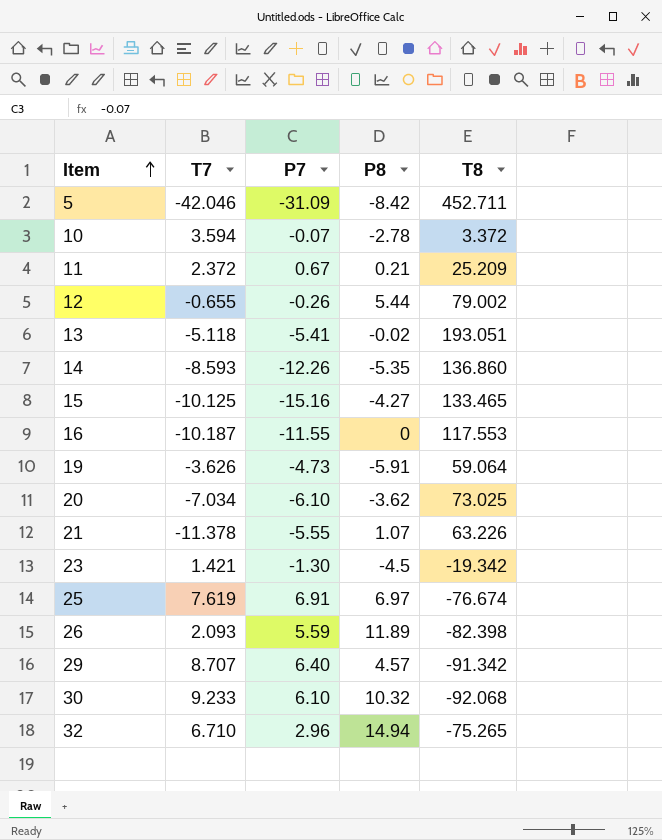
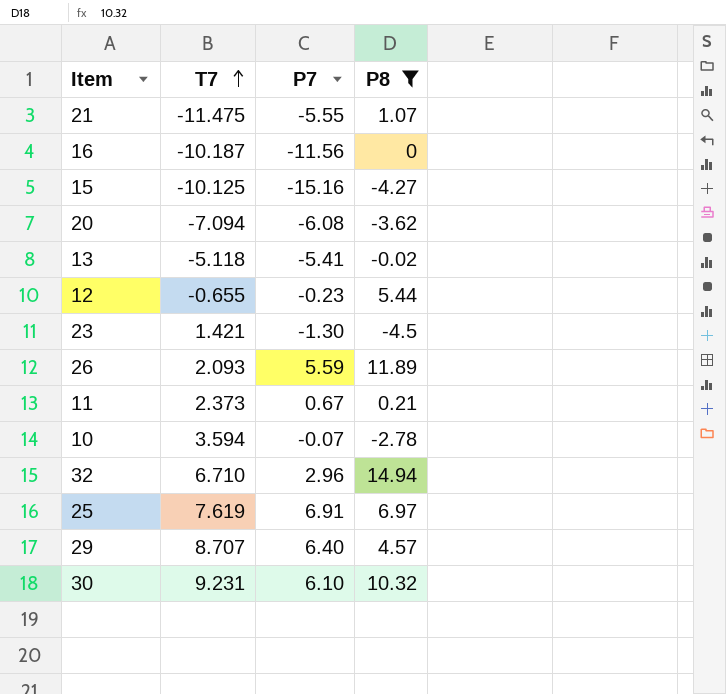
filter: none -> P8 >= -4.5
row order: Item ascending -> T7 ascending
column T8 | position: 5 -> none
21 | T7: -11.378 -> -11.475
16 | P7: -11.55 -> -11.56
20 | T7: -7.034 -> -7.094
20 | P7: -6.10 -> -6.08
12 | P7: -0.26 -> -0.23
11 | T7: 2.372 -> 2.373
30 | T7: 9.233 -> 9.231

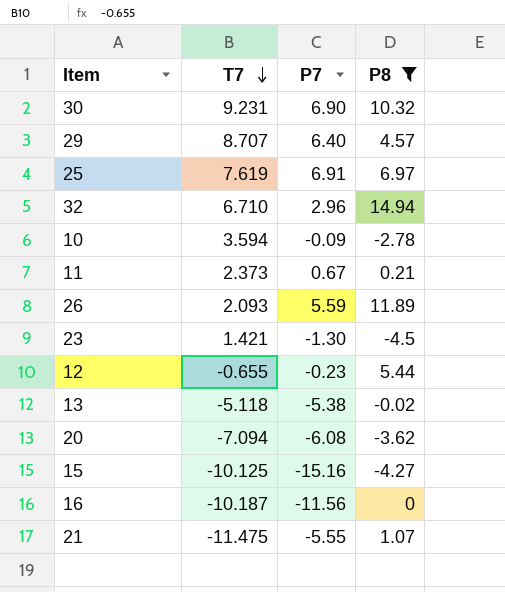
row order: T7 ascending -> T7 descending
30 | P7: 6.10 -> 6.90
10 | P7: -0.07 -> -0.09
13 | P7: -5.41 -> -5.38

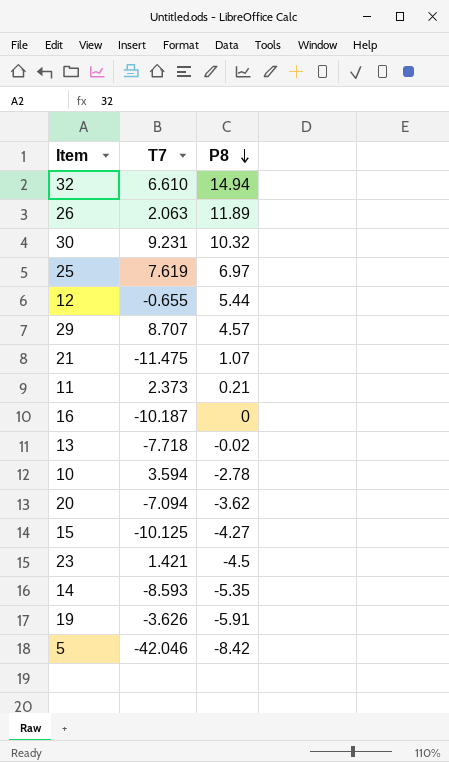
filter: P8 >= -4.5 -> none
row order: T7 descending -> P8 descending
column P7 | position: 3 -> none
32 | T7: 6.710 -> 6.610
26 | T7: 2.093 -> 2.063
13 | T7: -5.118 -> -7.718

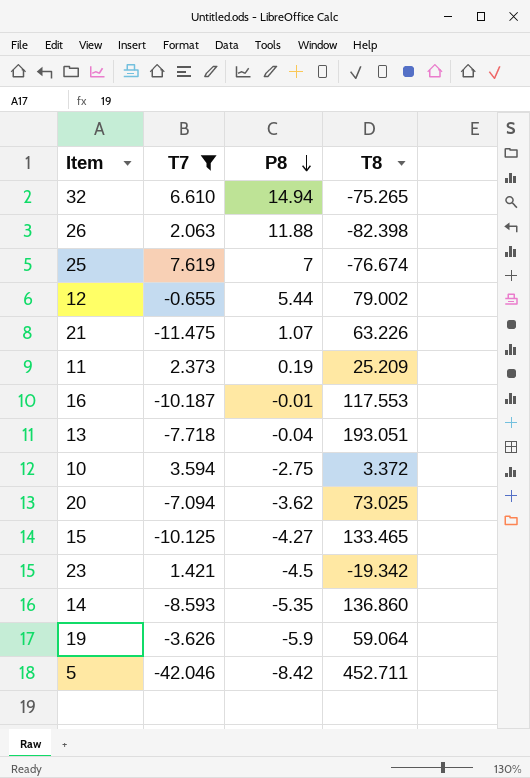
filter: none -> T7 <= 7.619
column T8 | position: none -> 4
26 | P8: 11.89 -> 11.88
25 | P8: 6.97 -> 7
11 | P8: 0.21 -> 0.19
16 | P8: 0 -> -0.01
13 | P8: -0.02 -> -0.04
10 | P8: -2.78 -> -2.75
19 | P8: -5.91 -> -5.9

